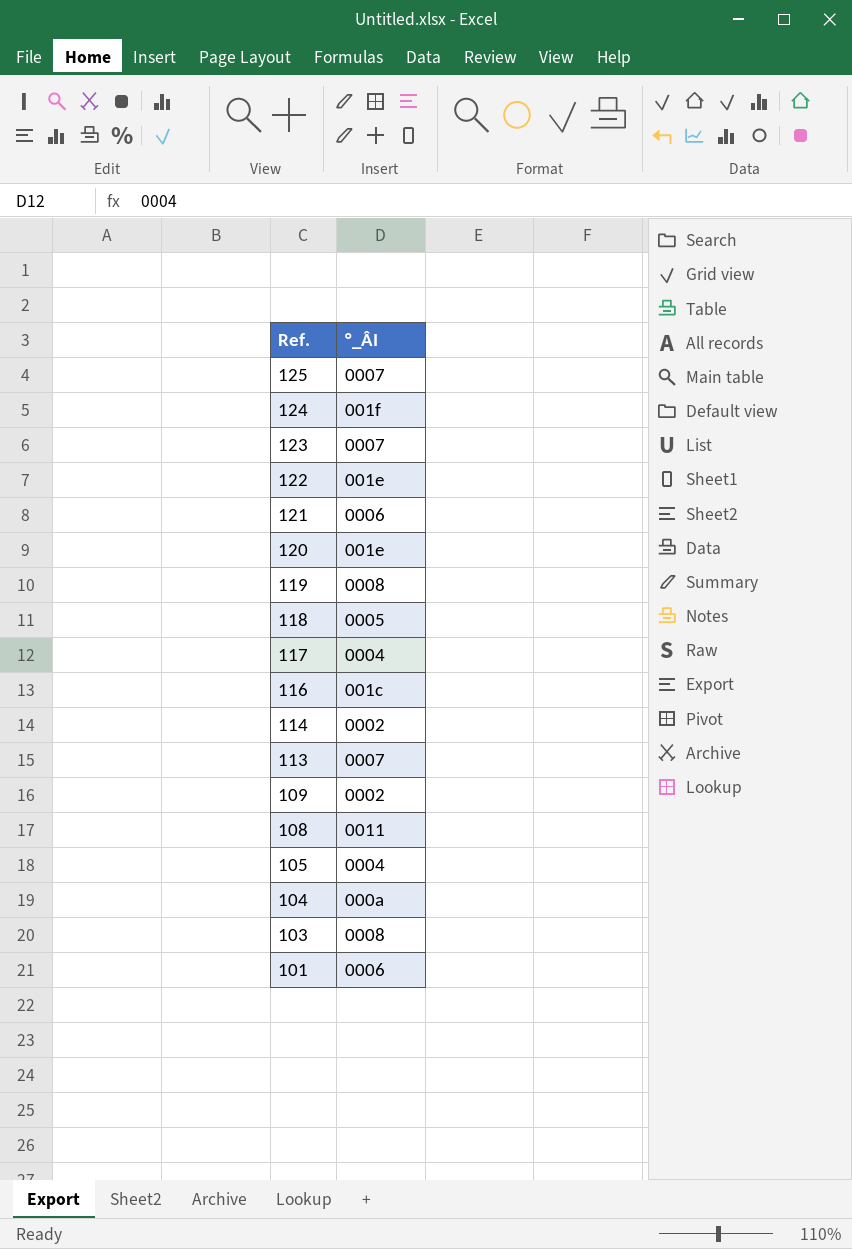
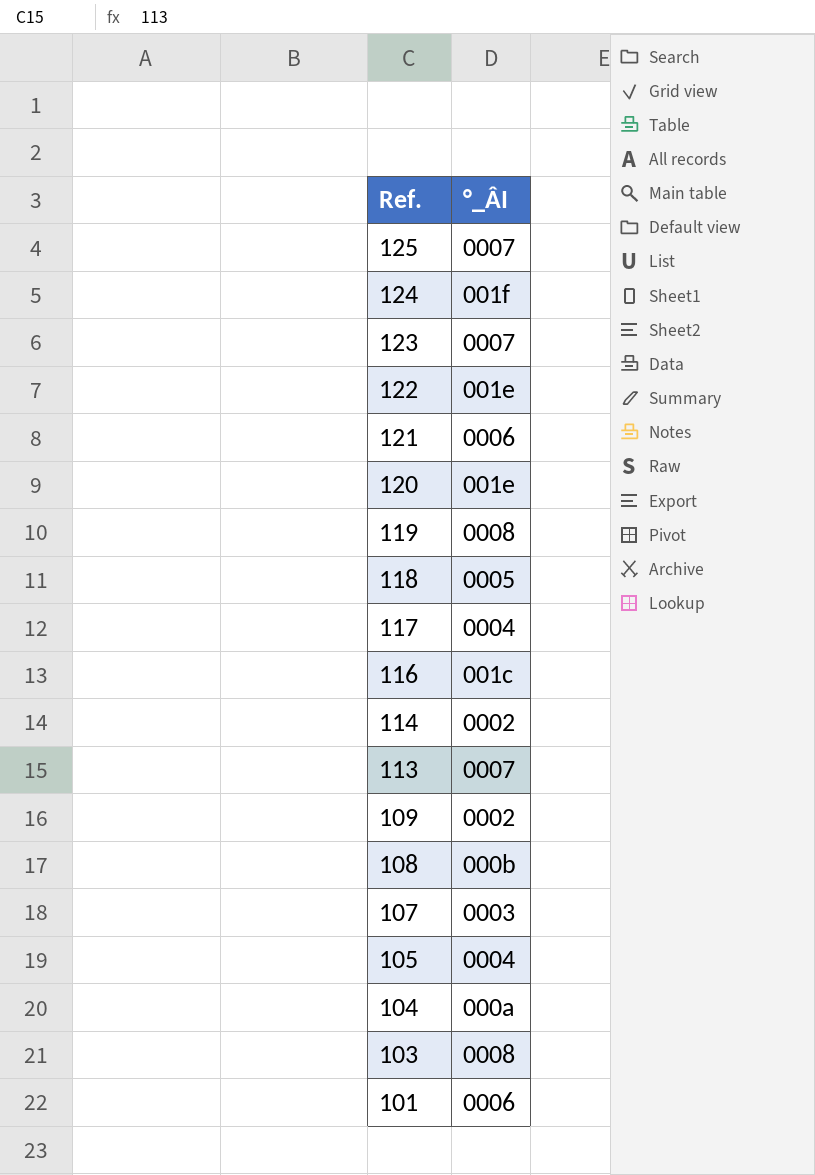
108 | °_ÂI: 0011 -> 000b
row 107: none -> 0003

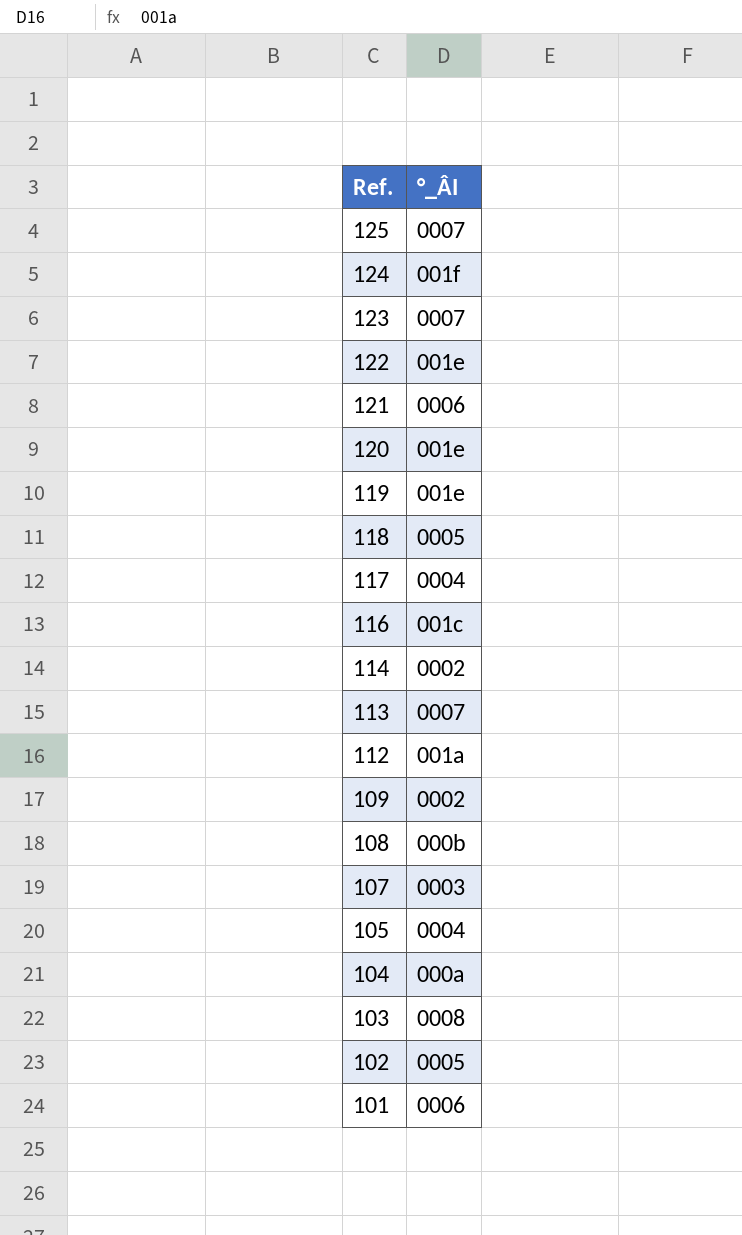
119 | °_ÂI: 0008 -> 001e
row 112: none -> 001a
row 102: none -> 0005

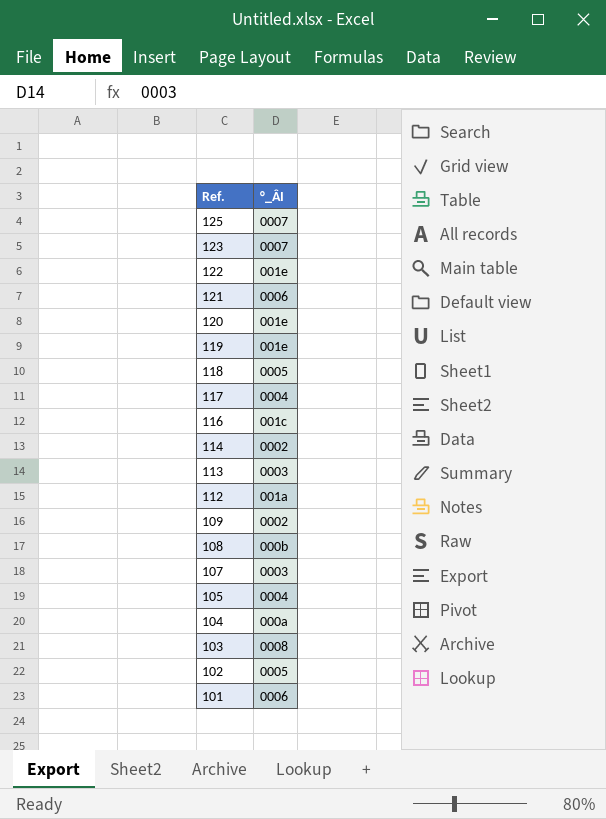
row 124: 001f -> none
113 | °_ÂI: 0007 -> 0003

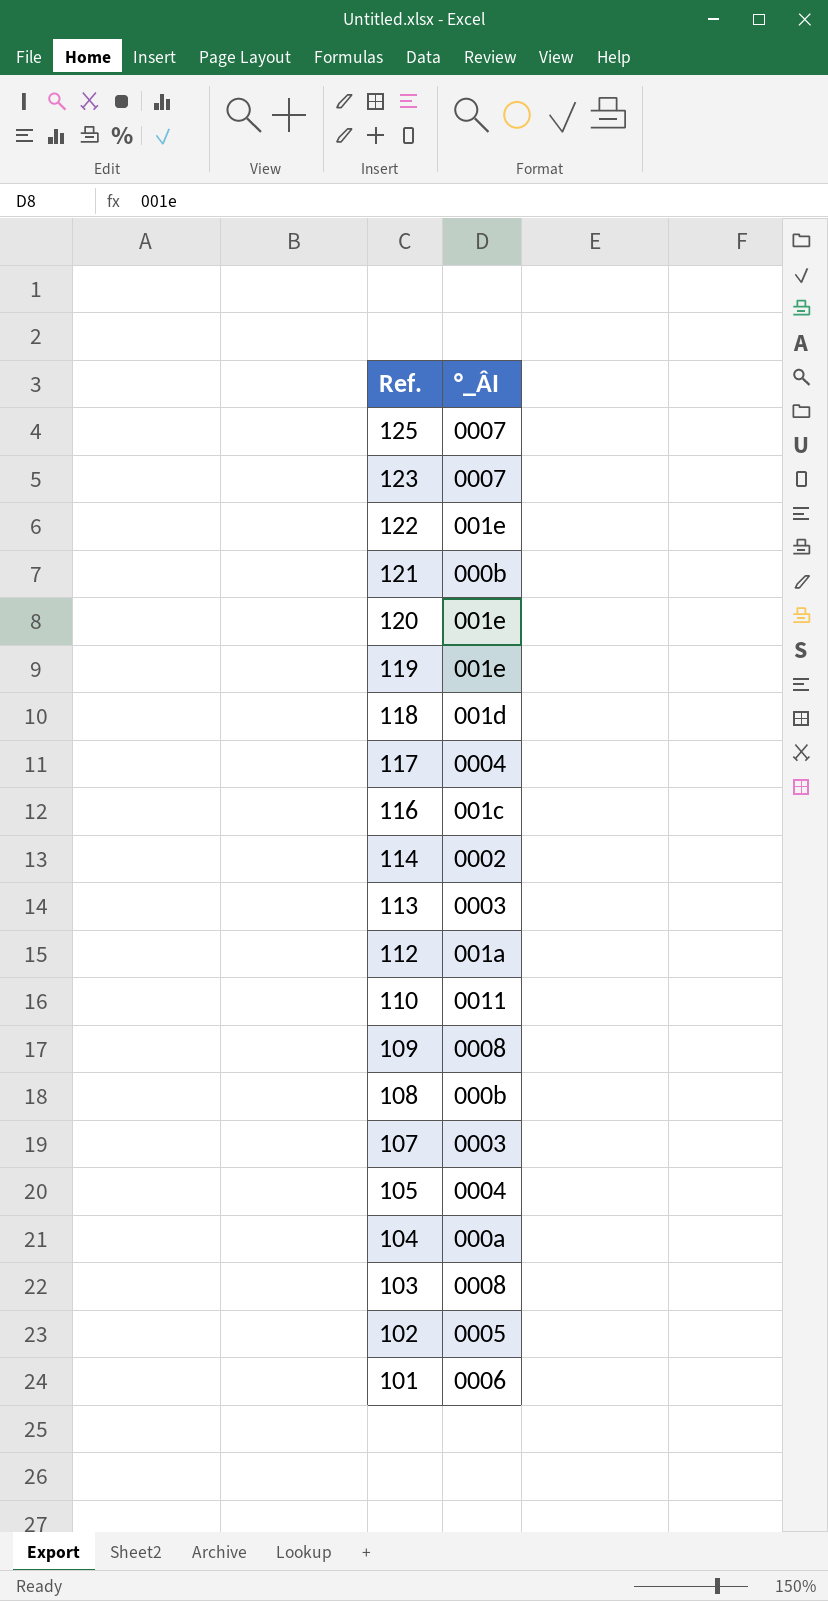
121 | °_ÂI: 0006 -> 000b
118 | °_ÂI: 0005 -> 001d
row 110: none -> 0011
109 | °_ÂI: 0002 -> 0008

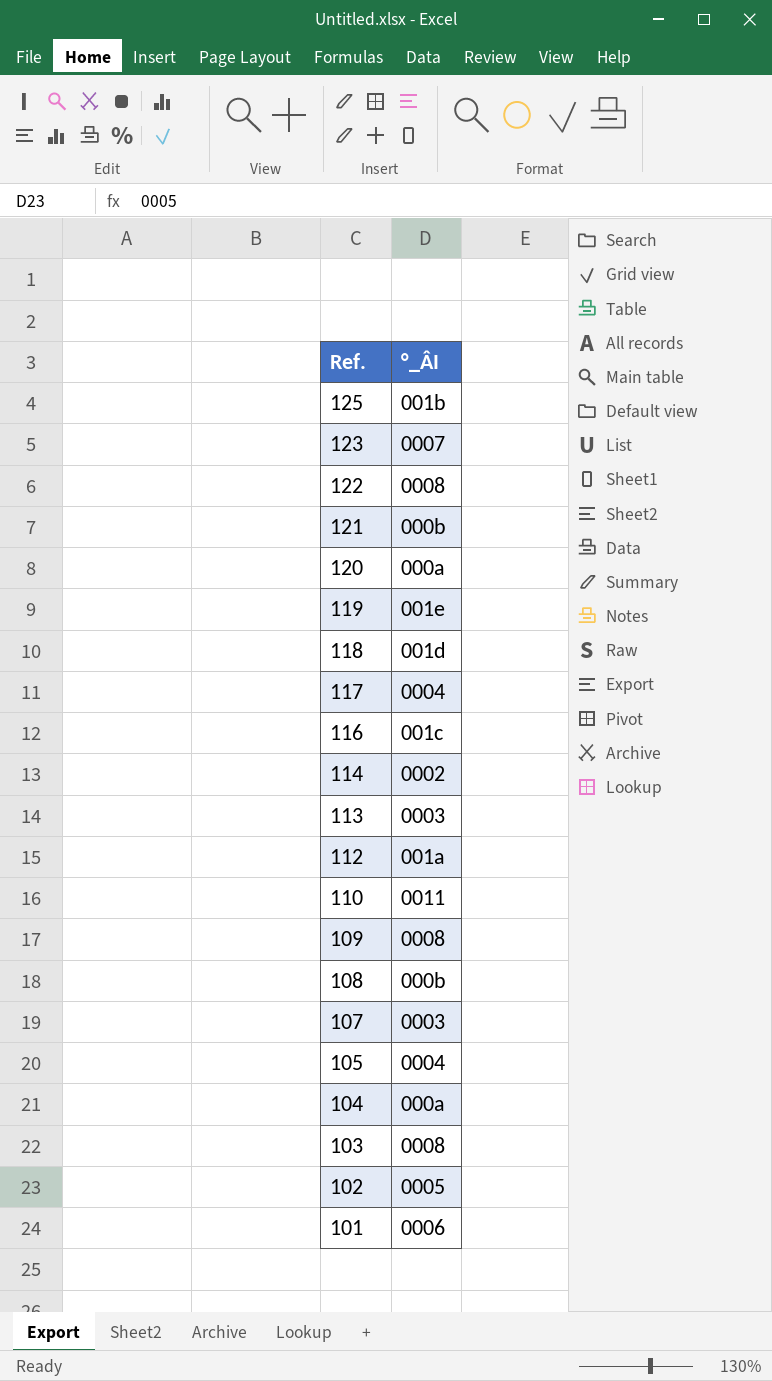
125 | °_ÂI: 0007 -> 001b
122 | °_ÂI: 001e -> 0008
120 | °_ÂI: 001e -> 000a

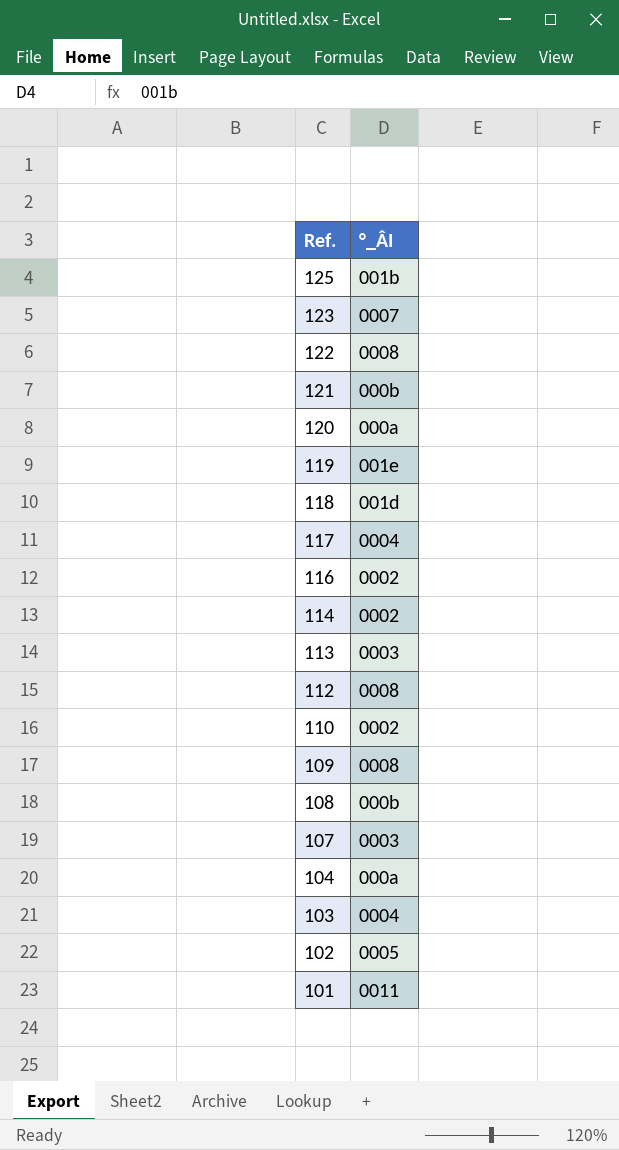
row 105: 0004 -> none
116 | °_ÂI: 001c -> 0002
112 | °_ÂI: 001a -> 0008
110 | °_ÂI: 0011 -> 0002
103 | °_ÂI: 0008 -> 0004
101 | °_ÂI: 0006 -> 0011

